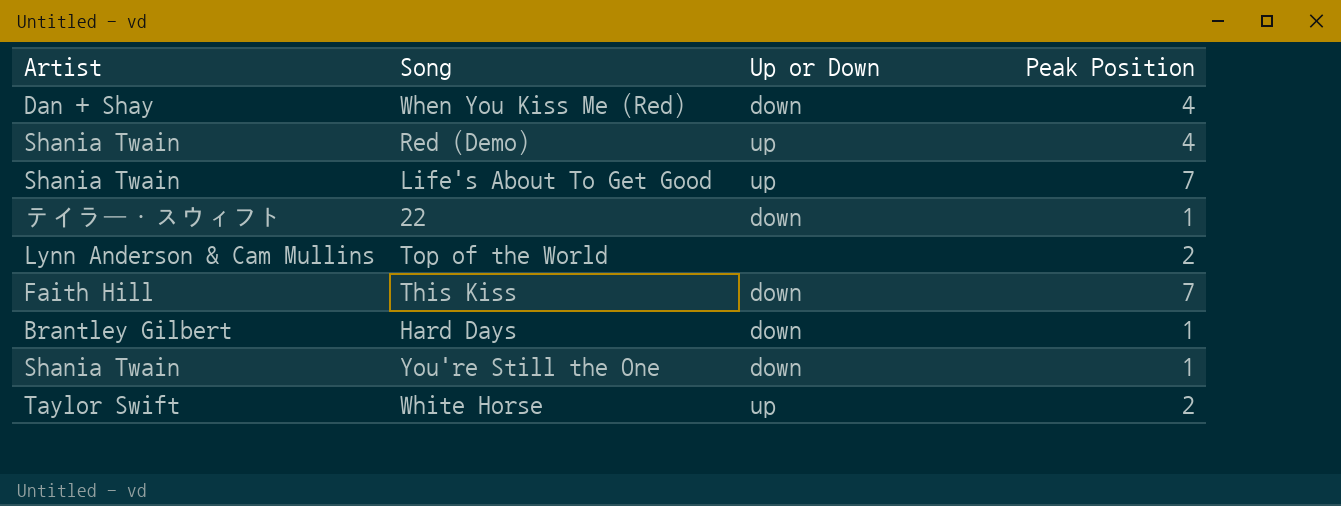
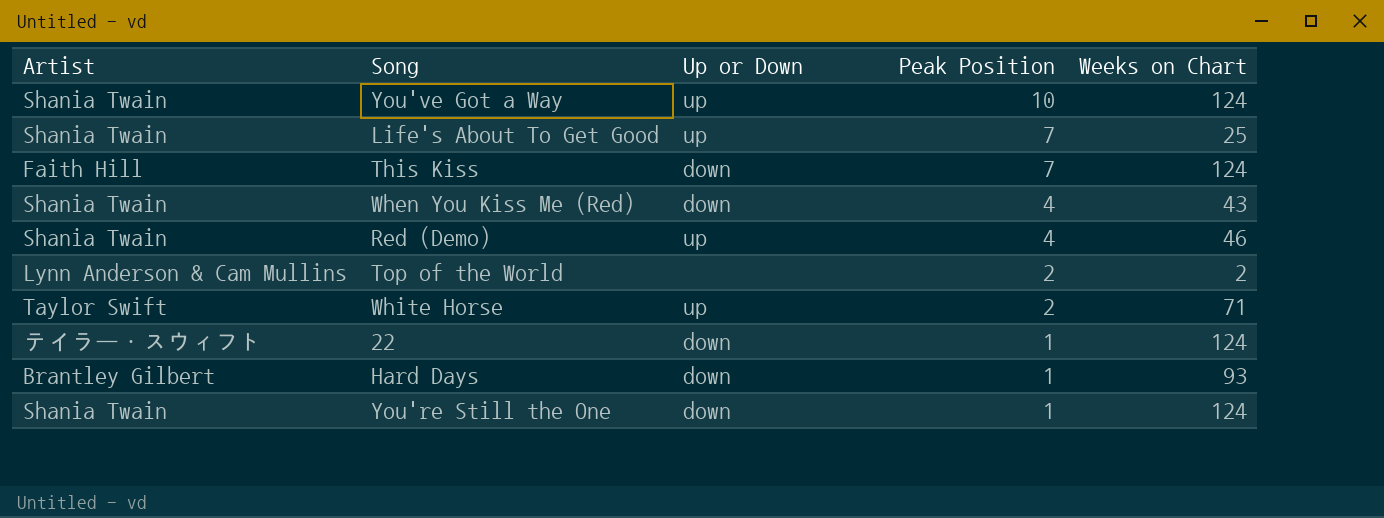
row order: none -> Peak Position descending
column Weeks on Chart | position: none -> 5
row You've Got a Way: none -> Shania Twain | up | 10 | 124
When You Kiss Me (Red) | Artist: Dan + Shay -> Shania Twain

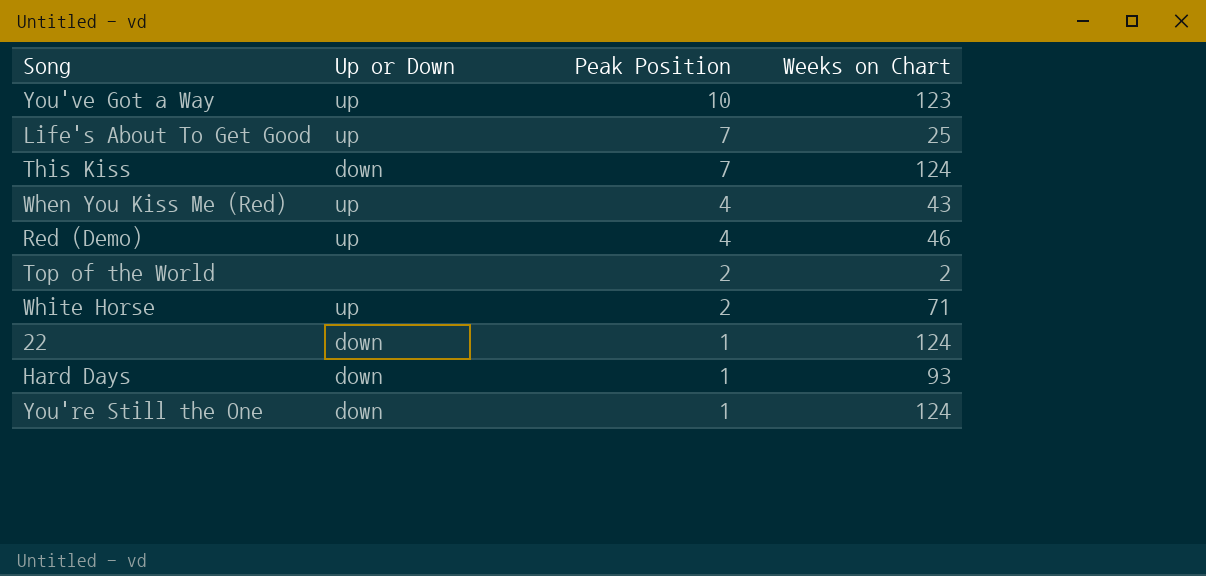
column Artist | position: 1 -> none
You've Got a Way | Weeks on Chart: 124 -> 123
When You Kiss Me (Red) | Up or Down: down -> up

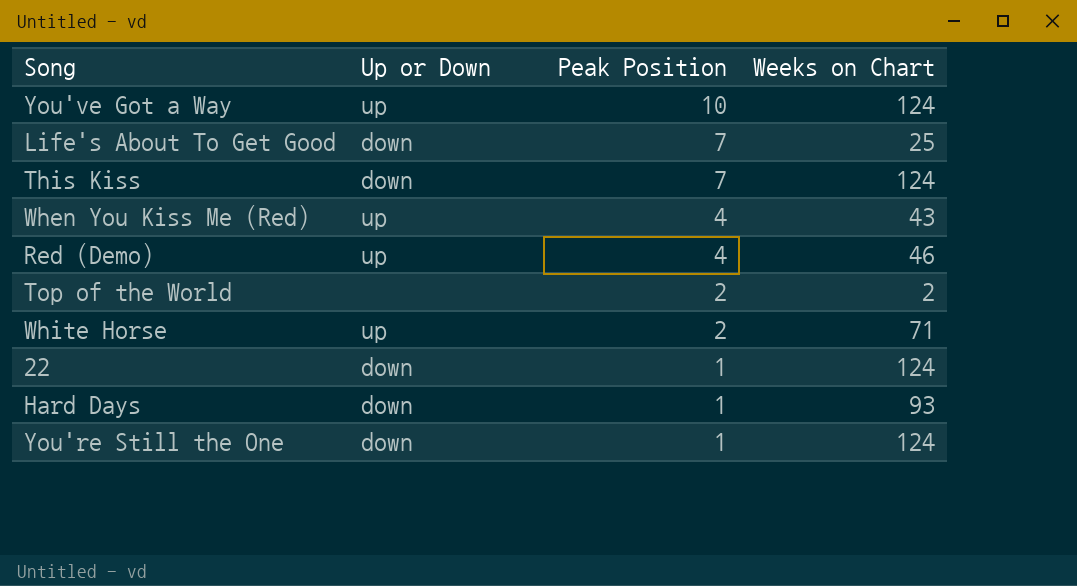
You've Got a Way | Weeks on Chart: 123 -> 124
Life's About To Get Good | Up or Down: up -> down

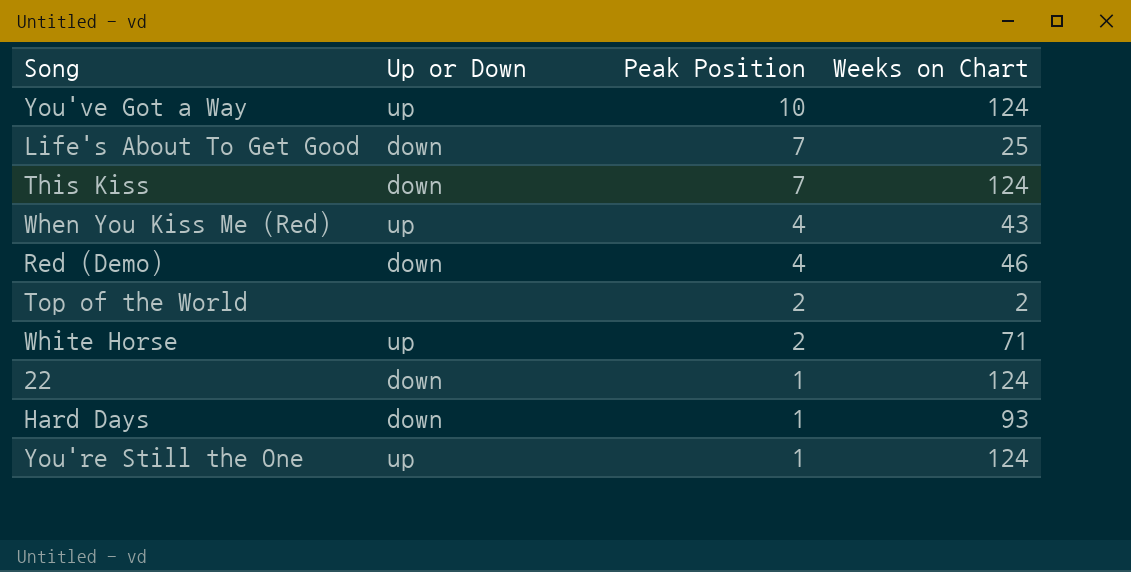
Red (Demo) | Up or Down: up -> down
You're Still the One | Up or Down: down -> up

